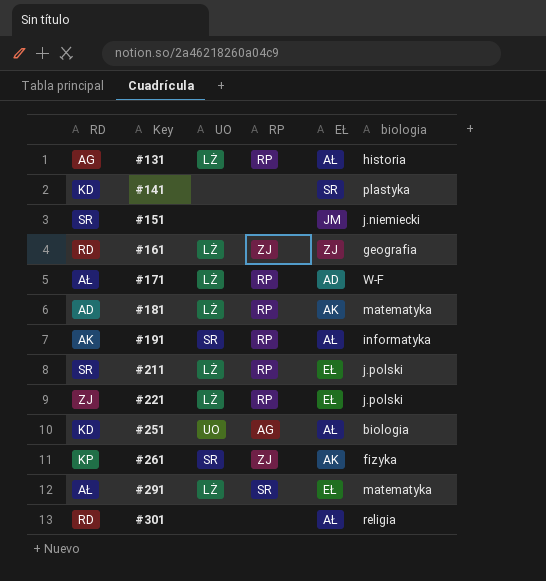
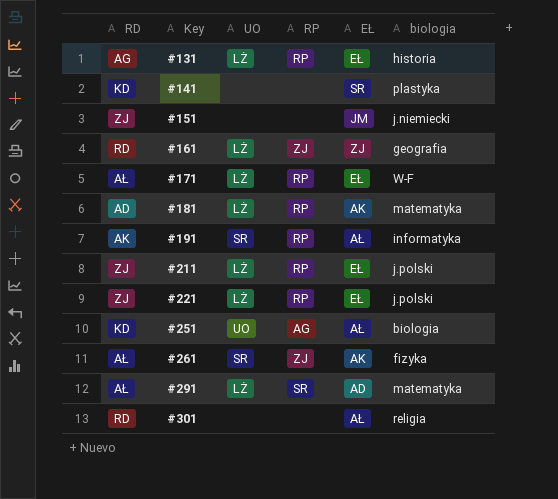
#131 | EŁ: AŁ -> EŁ
#151 | RD: SR -> ZJ
#171 | EŁ: AD -> EŁ
#211 | RD: SR -> ZJ
#261 | RD: KP -> AŁ
#291 | EŁ: EŁ -> AD

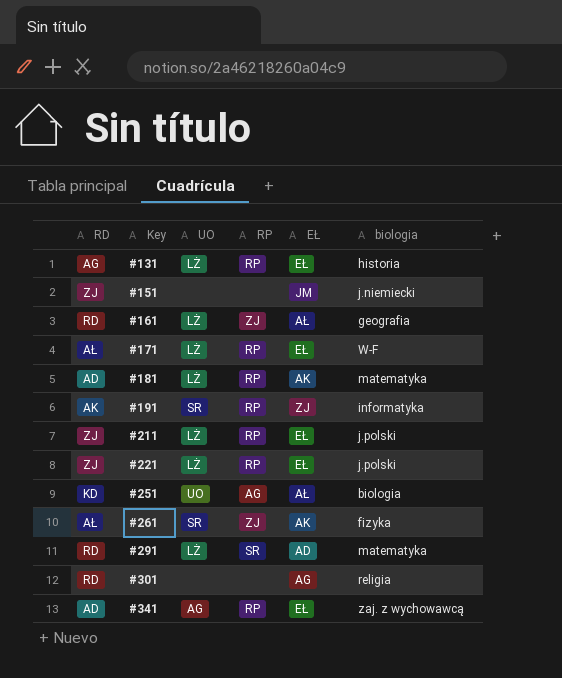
row #141: KD | none | none | SR | plastyka -> none
#161 | EŁ: ZJ -> AŁ
#191 | EŁ: AŁ -> ZJ
#291 | RD: AŁ -> RD
#301 | EŁ: AŁ -> AG
row #341: none -> AD | AG | RP | EŁ | zaj. z wychowawcą

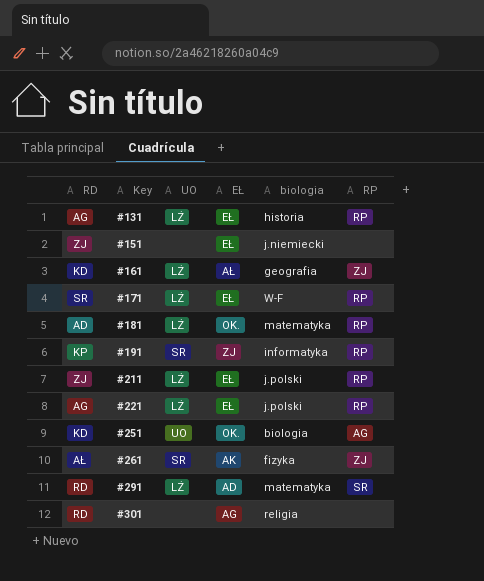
column RP | position: 4 -> 6
row #341: AD | AG | RP | EŁ | zaj. z wychowawcą -> none
#151 | EŁ: JM -> EŁ
#161 | RD: RD -> KD
#171 | RD: AŁ -> SR
#181 | EŁ: AK -> OK.
#191 | RD: AK -> KP
#221 | RD: ZJ -> AG
#251 | EŁ: AŁ -> OK.

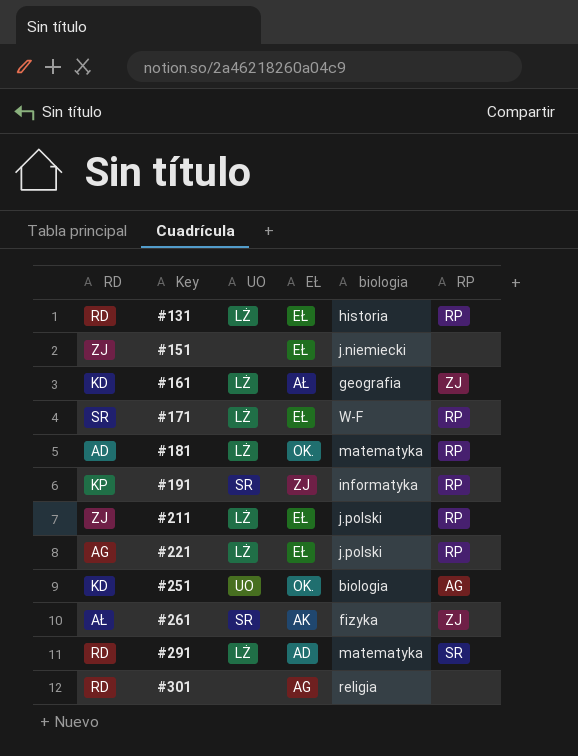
#131 | RD: AG -> RD

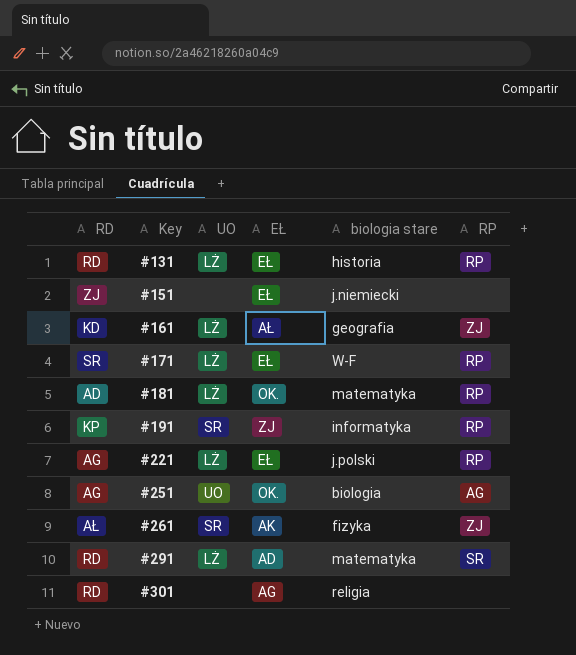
column name: biologia -> biologia stare
row #211: ZJ | LŻ | EŁ | j.polski | RP -> none
#251 | RD: KD -> AG

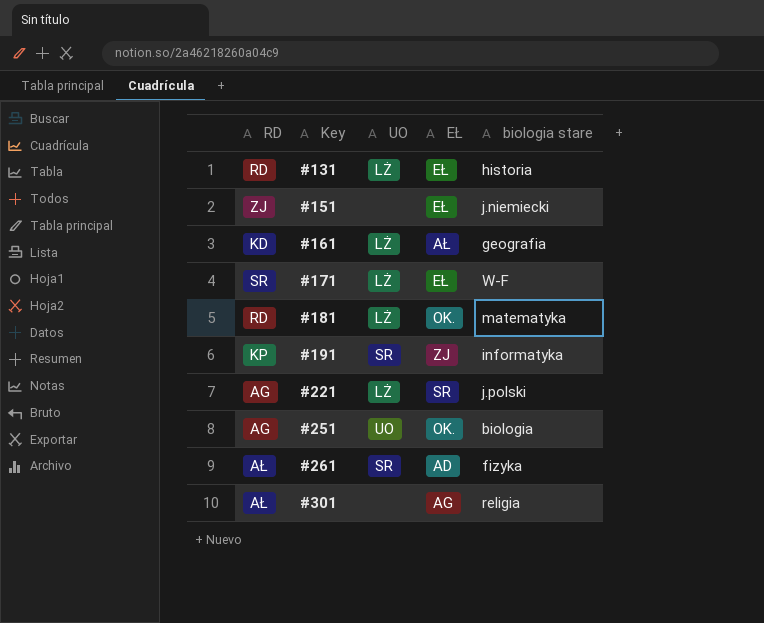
column RP | position: 6 -> none
row #291: RD | LŻ | AD | matematyka | SR -> none
#181 | RD: AD -> RD
#221 | EŁ: EŁ -> SR
#261 | EŁ: AK -> AD
#301 | RD: RD -> AŁ

